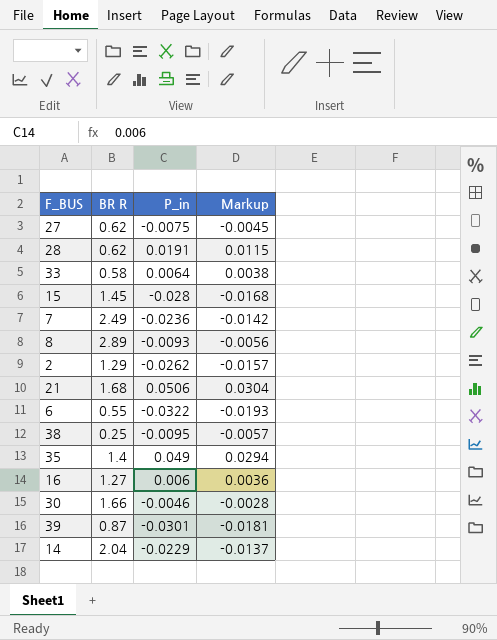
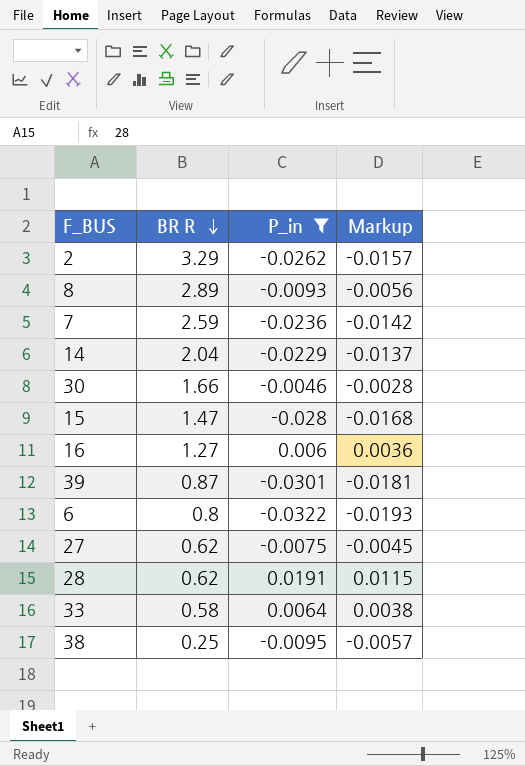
filter: none -> P_in <= 0.0191
row order: none -> BR R descending
2 | BR R: 1.29 -> 3.29
7 | BR R: 2.49 -> 2.59
15 | BR R: 1.45 -> 1.47
6 | BR R: 0.55 -> 0.8

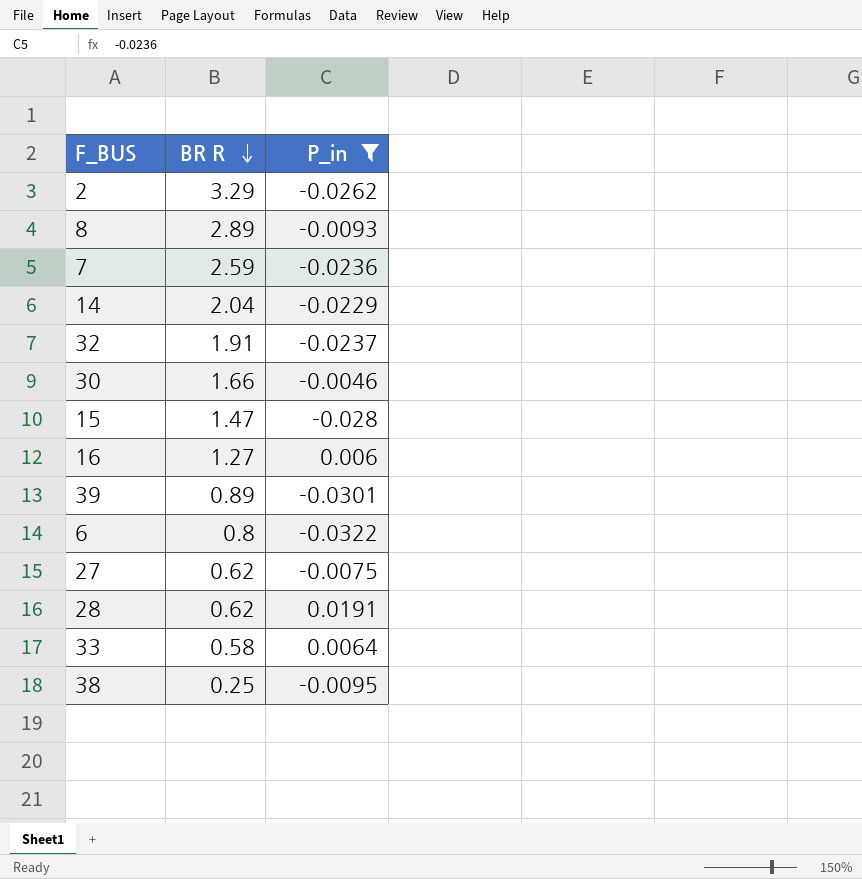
column Markup | formula: [P_in] * 0.6 -> none
row 32: none -> 1.91 | -0.0237
39 | BR R: 0.87 -> 0.89

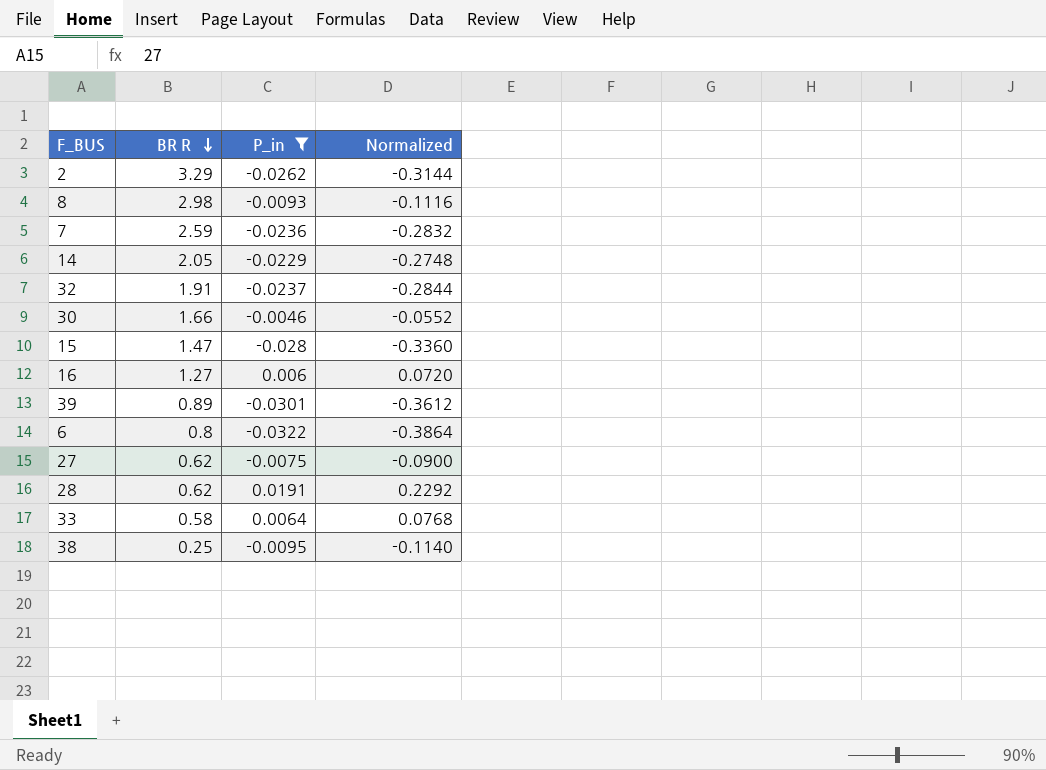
column Normalized | formula: none -> [P_in] * 12
8 | BR R: 2.89 -> 2.98
14 | BR R: 2.04 -> 2.05

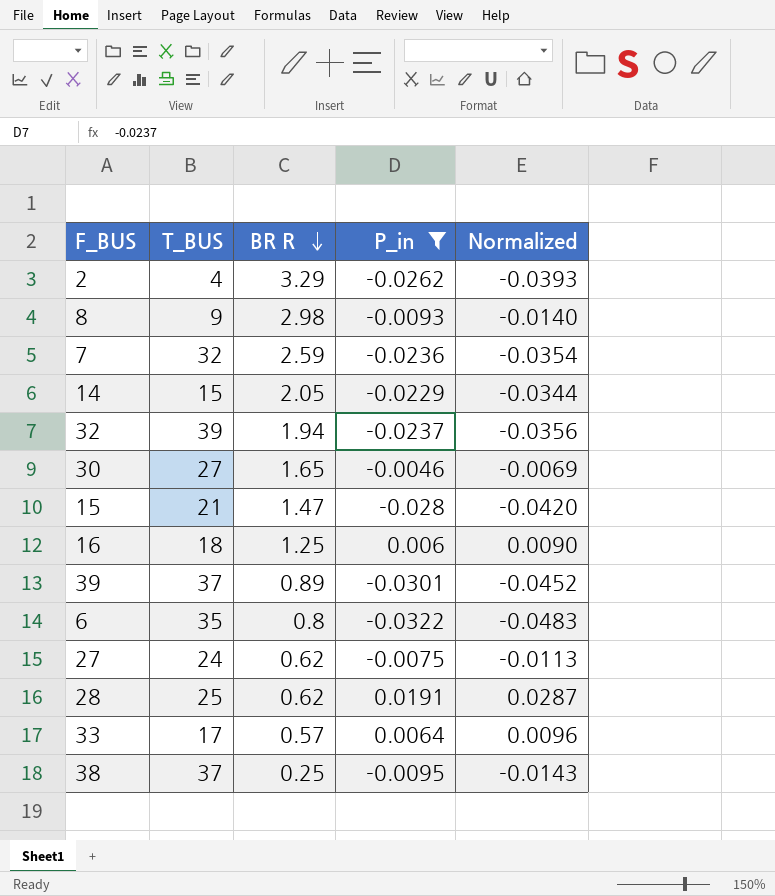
column T_BUS | position: none -> 2
column Normalized | formula: [P_in] * 12 -> [P_in] * 1.5
32 | BR R: 1.91 -> 1.94
30 | BR R: 1.66 -> 1.65
16 | BR R: 1.27 -> 1.25
33 | BR R: 0.58 -> 0.57

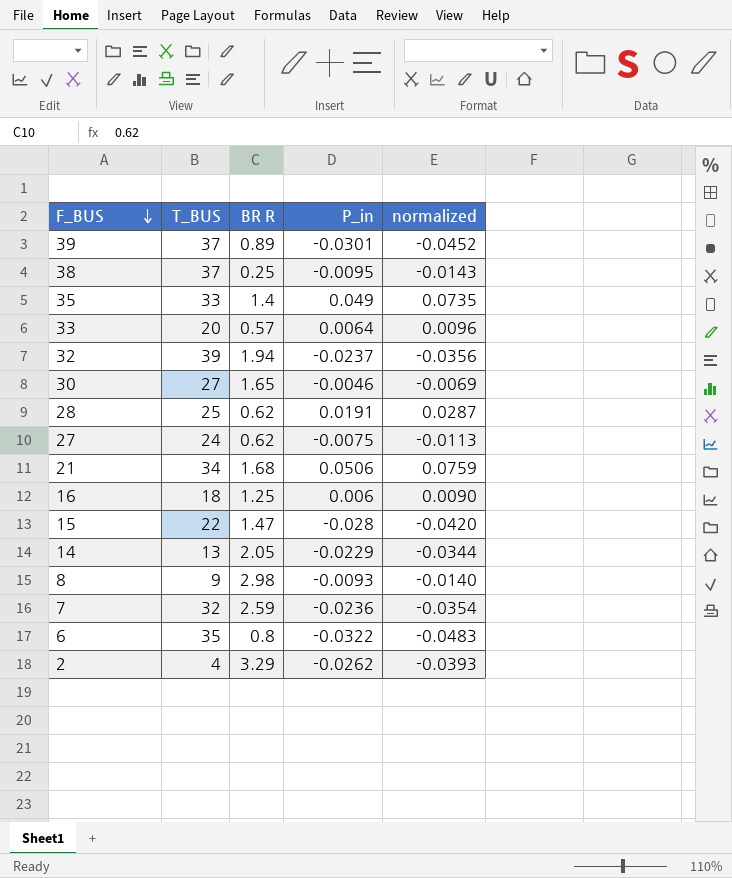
filter: P_in <= 0.0191 -> none
row order: BR R descending -> F_BUS descending
column name: Normalized -> normalized
33 | T_BUS: 17 -> 20
15 | T_BUS: 21 -> 22
14 | T_BUS: 15 -> 13

